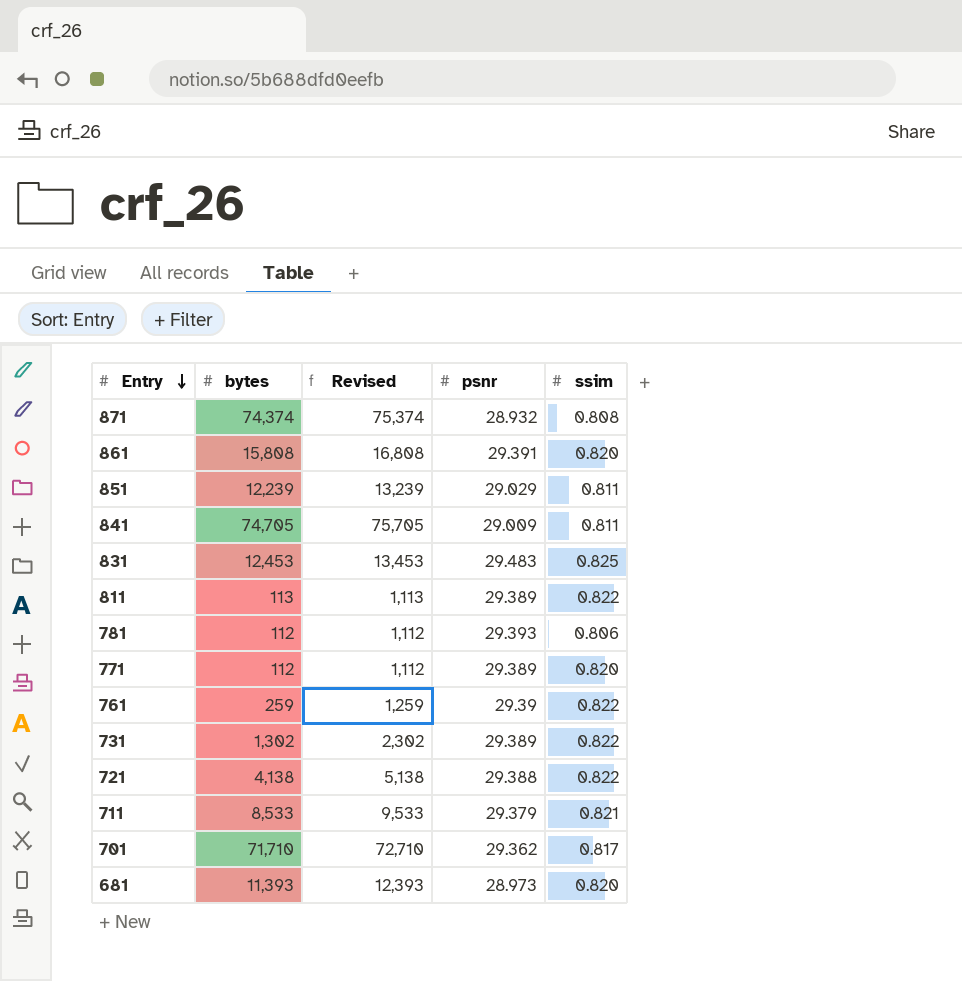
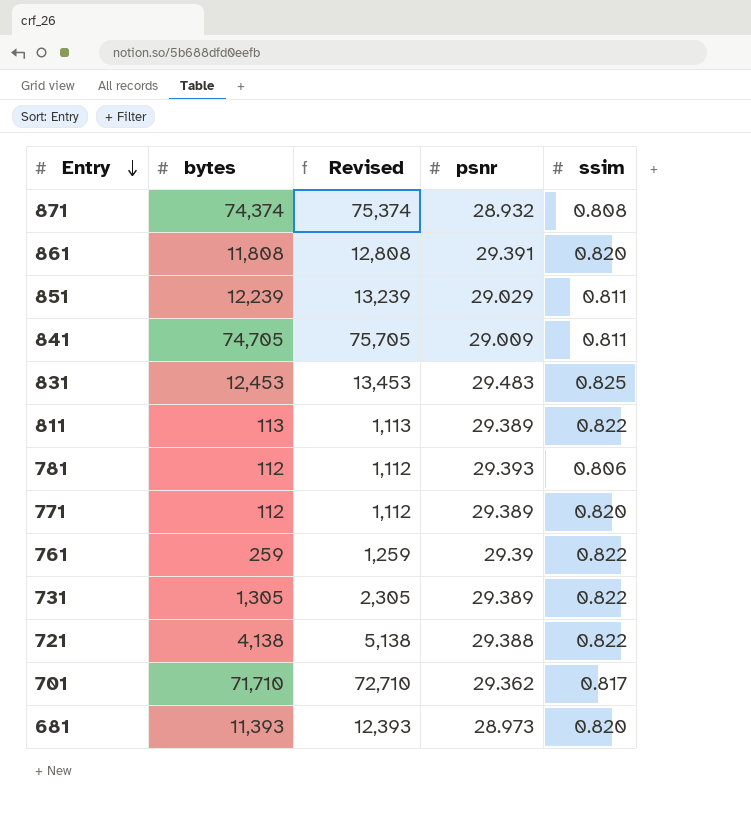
row 711: 8,533 | 9,533 | 29.379 | 0.821 -> none
861 | bytes: 15,808 -> 11,808
861 | Revised: 16,808 -> 12,808
731 | bytes: 1,302 -> 1,305
731 | Revised: 2,302 -> 2,305

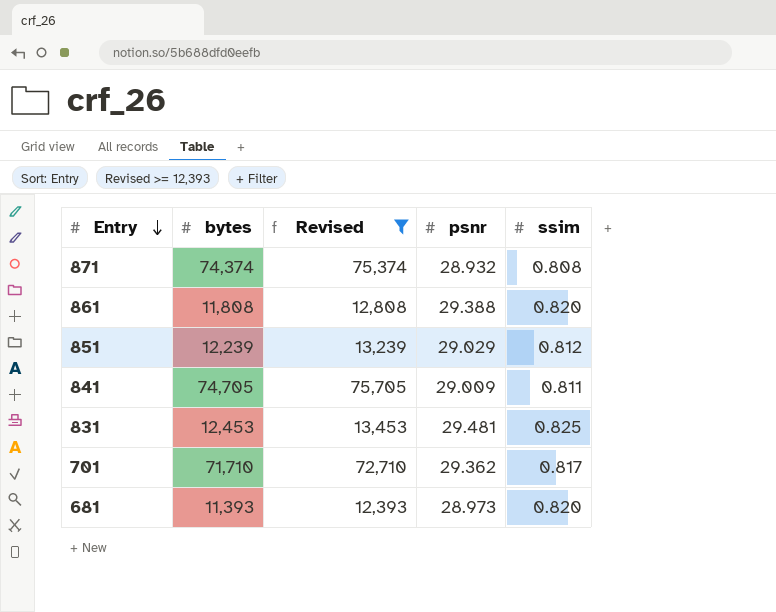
filter: none -> Revised >= 12,393
861 | psnr: 29.391 -> 29.388
851 | ssim: 0.811 -> 0.812
831 | psnr: 29.483 -> 29.481

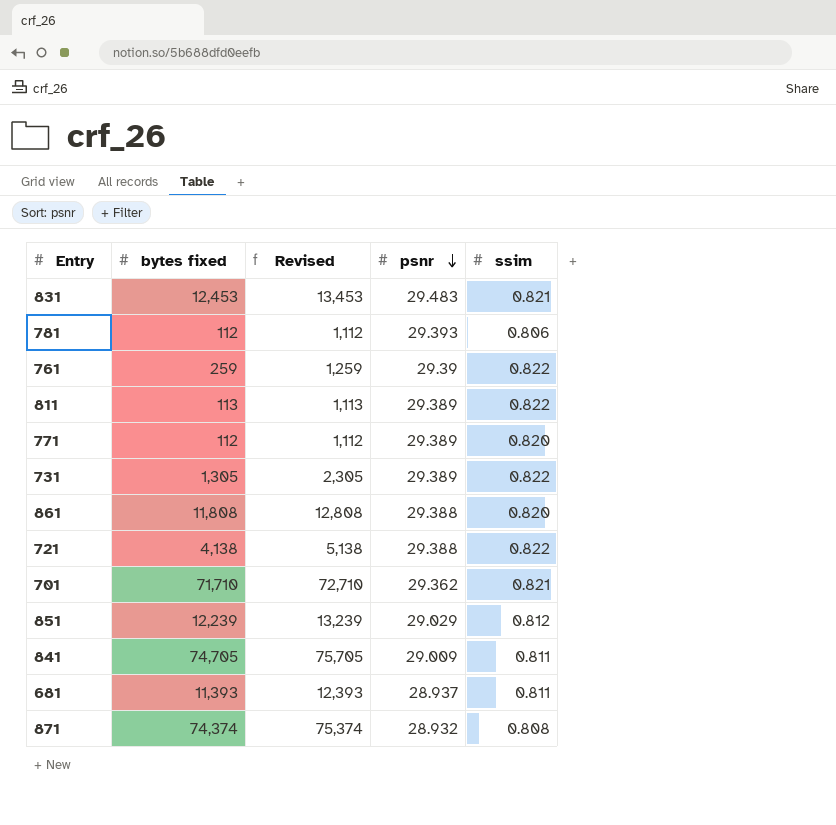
filter: Revised >= 12,393 -> none
row order: Entry descending -> psnr descending
column name: bytes -> bytes fixed
831 | psnr: 29.481 -> 29.483
831 | ssim: 0.825 -> 0.821
701 | ssim: 0.817 -> 0.821
681 | psnr: 28.973 -> 28.937
681 | ssim: 0.820 -> 0.811

